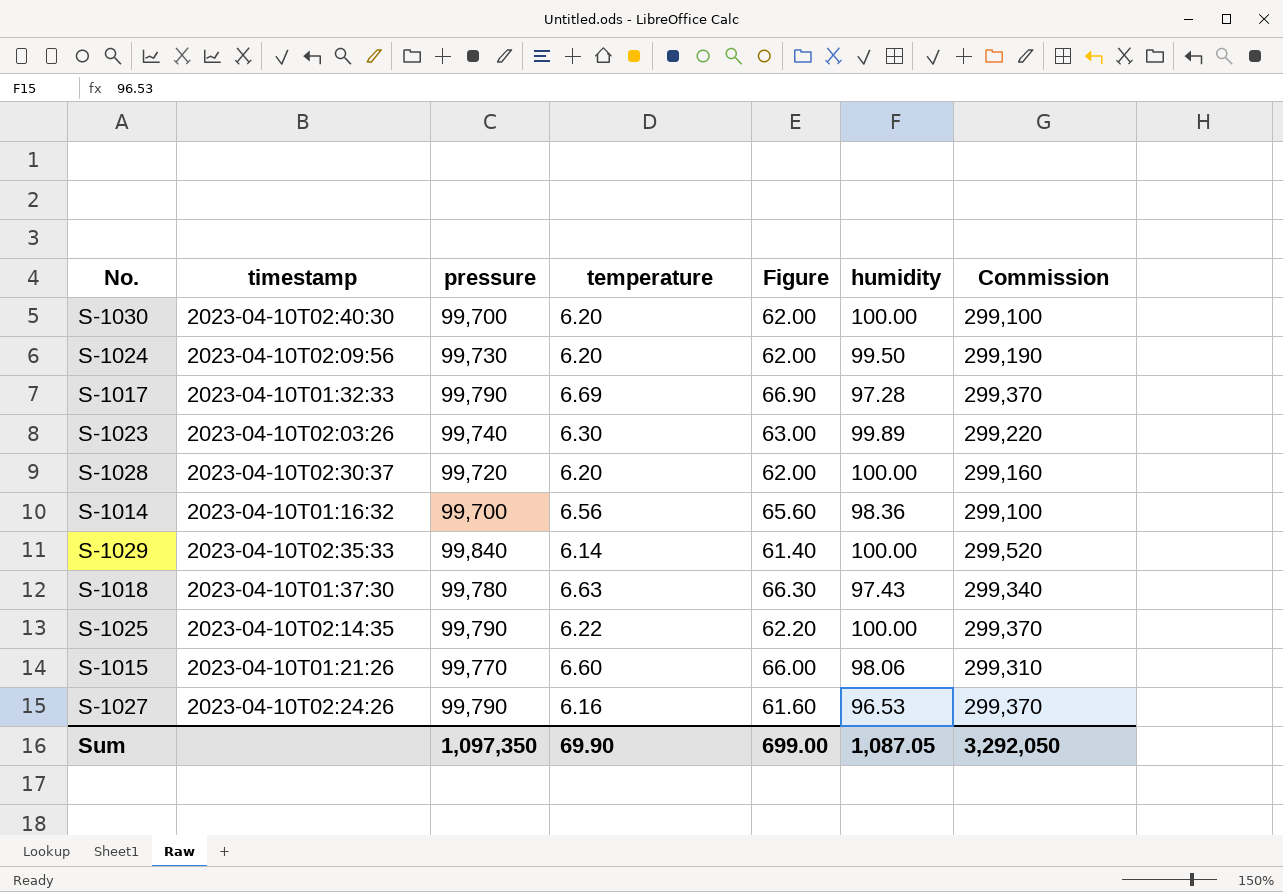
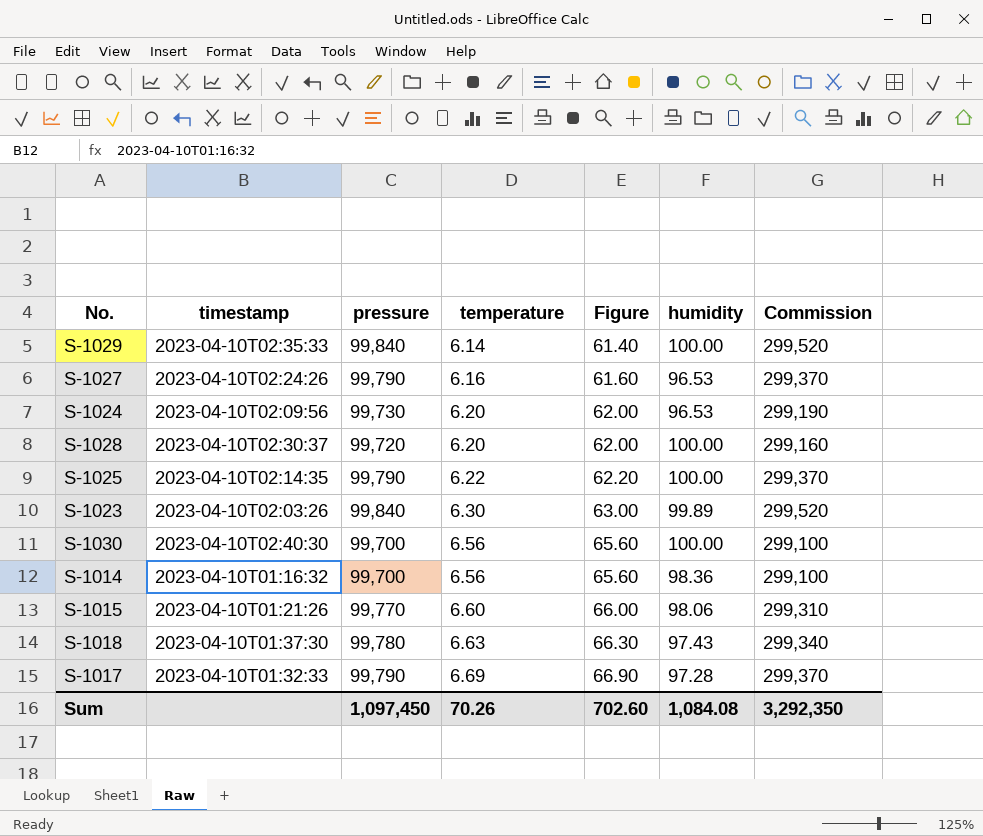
row order: none -> temperature ascending
S-1024 | humidity: 99.50 -> 96.53
S-1023 | pressure: 99,740 -> 99,840
S-1023 | Commission: 299,220 -> 299,520
S-1030 | temperature: 6.20 -> 6.56
S-1030 | Figure: 62.00 -> 65.60
Sum | pressure: 1,097,350 -> 1,097,450
Sum | temperature: 69.90 -> 70.26
Sum | Figure: 699.00 -> 702.60
Sum | humidity: 1,087.05 -> 1,084.08
Sum | Commission: 3,292,050 -> 3,292,350

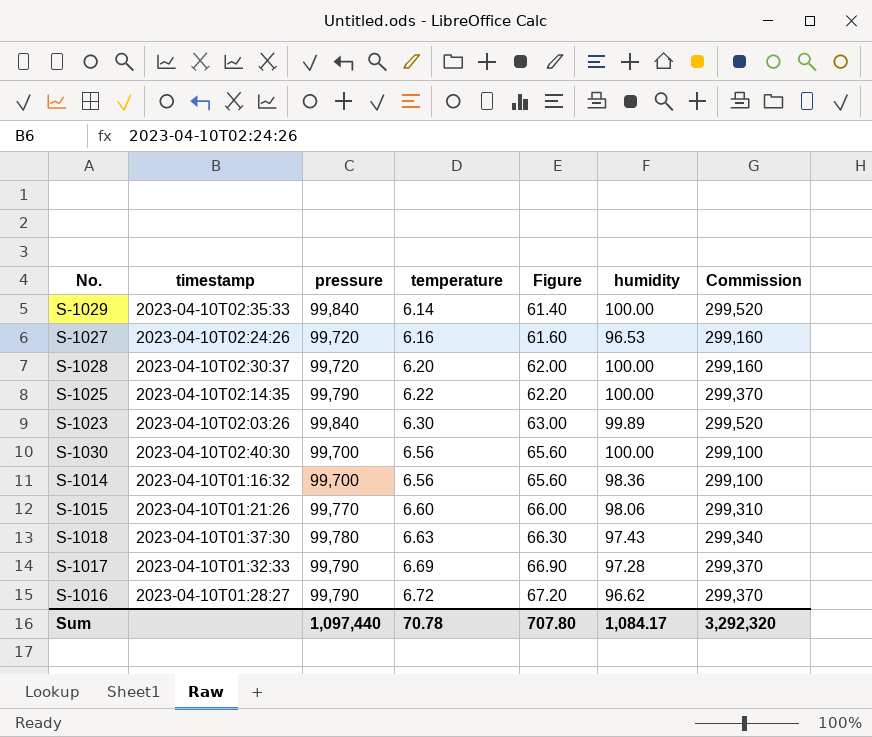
row S-1024: 2023-04-10T02:09:56 | 99,730 | 6.20 | 62.00 | 96.53 | 299,190 -> none
S-1027 | pressure: 99,790 -> 99,720
S-1027 | Commission: 299,370 -> 299,160
row S-1016: none -> 2023-04-10T01:28:27 | 99,790 | 6.72 | 67.20 | 96.62 | 299,370
Sum | pressure: 1,097,450 -> 1,097,440
Sum | temperature: 70.26 -> 70.78
Sum | Figure: 702.60 -> 707.80
Sum | humidity: 1,084.08 -> 1,084.17
Sum | Commission: 3,292,350 -> 3,292,320

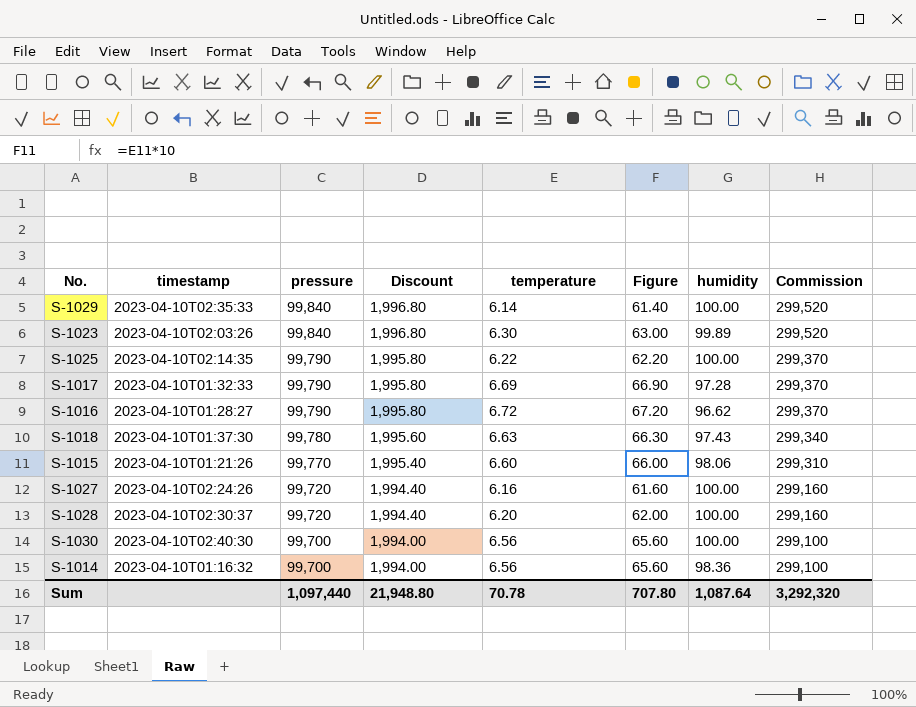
row order: temperature ascending -> pressure descending
column Discount | formula: none -> [pressure] * 0.02
S-1027 | humidity: 96.53 -> 100.00
Sum | humidity: 1,084.17 -> 1,087.64

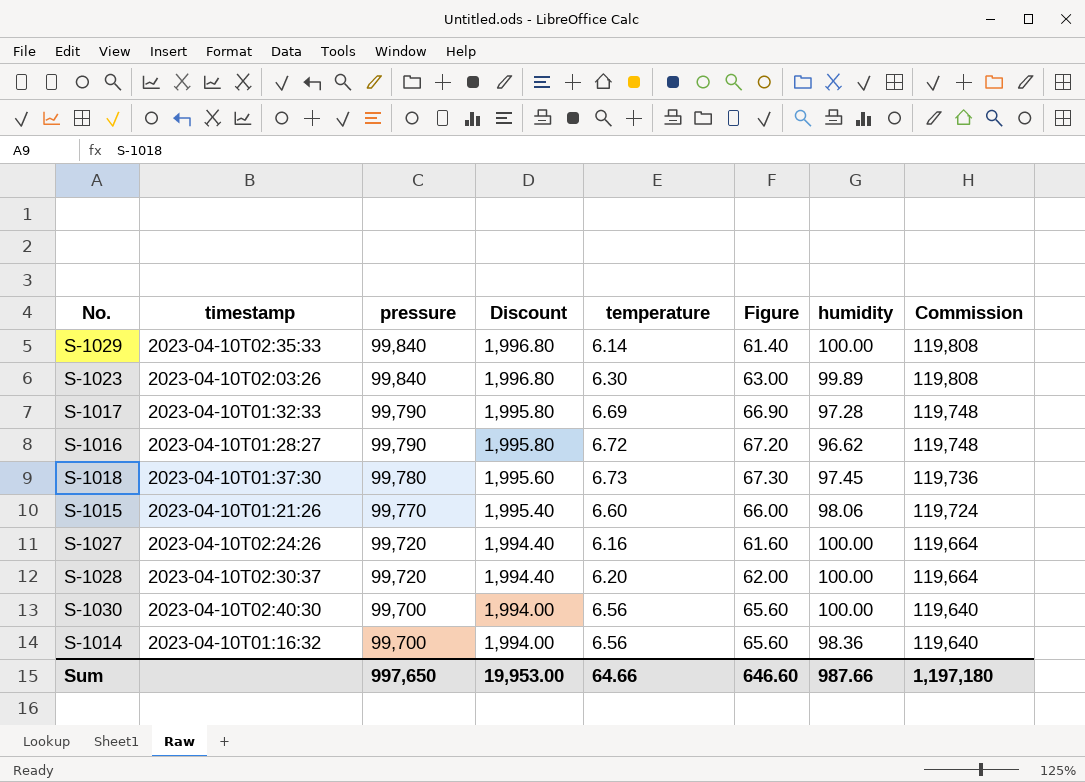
column Commission | formula: [pressure] * 3 -> [pressure] * 1.2
row S-1025: 2023-04-10T02:14:35 | 99,790 | 1,995.80 | 6.22 | 62.20 | 100.00 | 299,370 -> none
S-1018 | temperature: 6.63 -> 6.73
S-1018 | Figure: 66.30 -> 67.30
S-1018 | humidity: 97.43 -> 97.45
Sum | pressure: 1,097,440 -> 997,650
Sum | Discount: 21,948.80 -> 19,953.00
Sum | temperature: 70.78 -> 64.66
Sum | Figure: 707.80 -> 646.60
Sum | humidity: 1,087.64 -> 987.66
Sum | Commission: 3,292,320 -> 1,197,180

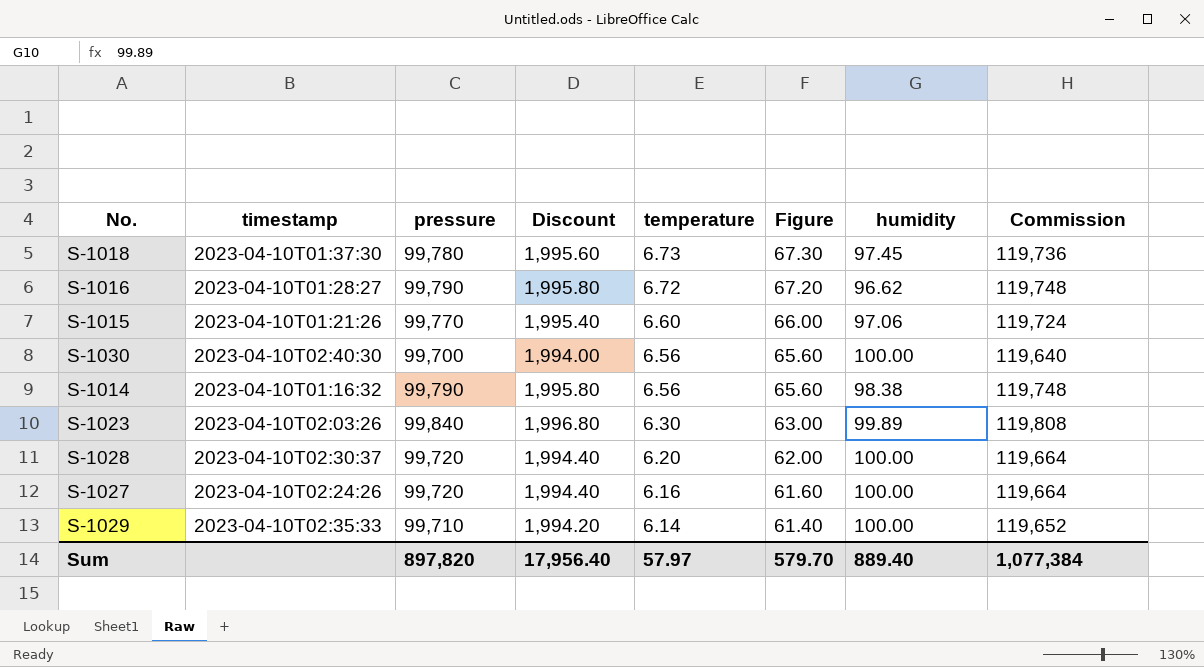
row order: pressure descending -> temperature descending
row S-1017: 2023-04-10T01:32:33 | 99,790 | 1,995.80 | 6.69 | 66.90 | 97.28 | 119,748 -> none
S-1015 | humidity: 98.06 -> 97.06
S-1014 | pressure: 99,700 -> 99,790
S-1014 | Discount: 1,994.00 -> 1,995.80
S-1014 | humidity: 98.36 -> 98.38
S-1014 | Commission: 119,640 -> 119,748
S-1029 | pressure: 99,840 -> 99,710
S-1029 | Discount: 1,996.80 -> 1,994.20
S-1029 | Commission: 119,808 -> 119,652
Sum | pressure: 997,650 -> 897,820
Sum | Discount: 19,953.00 -> 17,956.40
Sum | temperature: 64.66 -> 57.97
Sum | Figure: 646.60 -> 579.70
Sum | humidity: 987.66 -> 889.40
Sum | Commission: 1,197,180 -> 1,077,384

